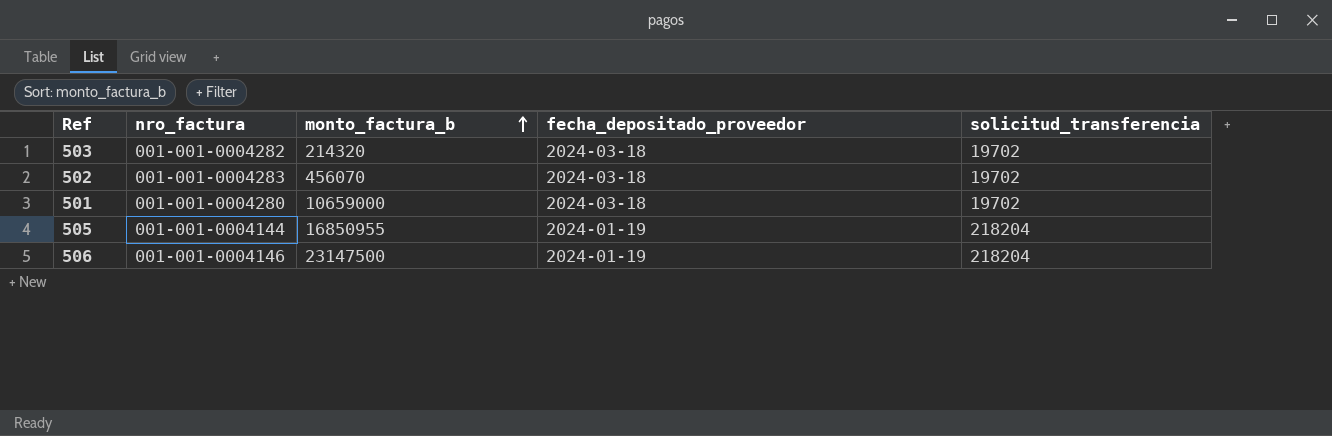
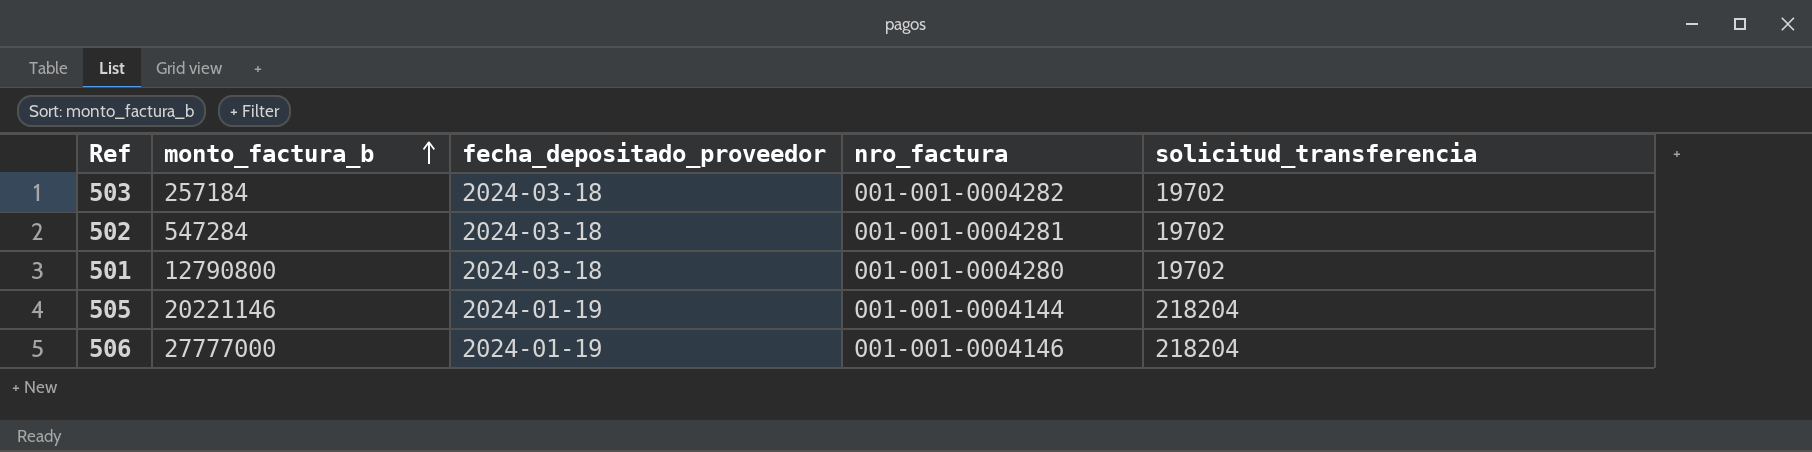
column nro_factura | position: 2 -> 4
503 | monto_factura_b: 214320 -> 257184
502 | monto_factura_b: 456070 -> 547284
502 | nro_factura: 001-001-0004283 -> 001-001-0004281
501 | monto_factura_b: 10659000 -> 12790800
505 | monto_factura_b: 16850955 -> 20221146
506 | monto_factura_b: 23147500 -> 27777000

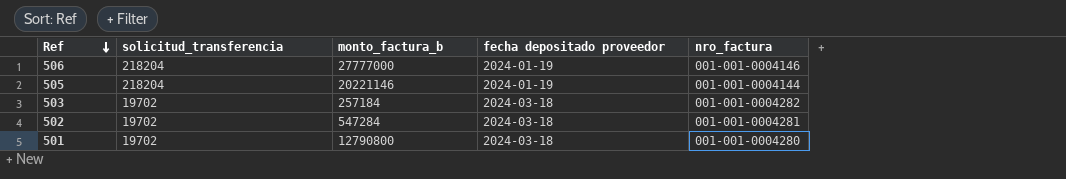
row order: monto_factura_b ascending -> Ref descending
column solicitud_transferencia | position: 5 -> 2
column name: fecha_depositado_proveedor -> fecha depositado proveedor

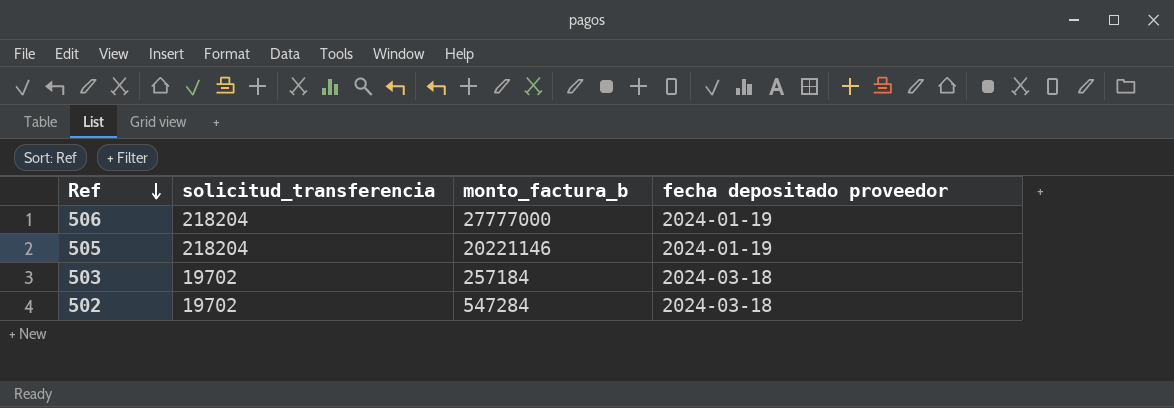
column nro_factura | position: 5 -> none
row 501: 19702 | 12790800 | 2024-03-18 | 001-001-0004280 -> none

